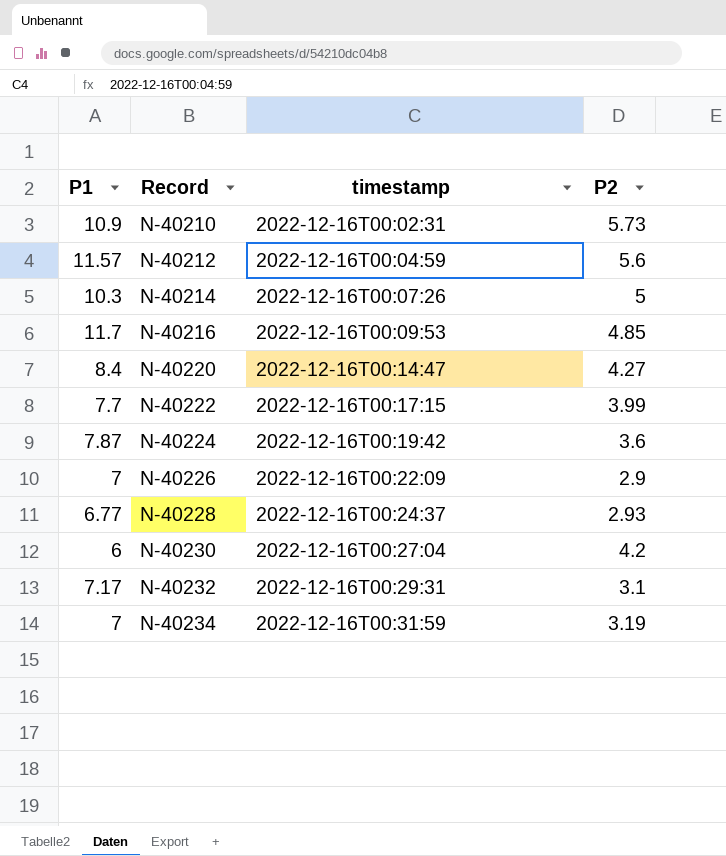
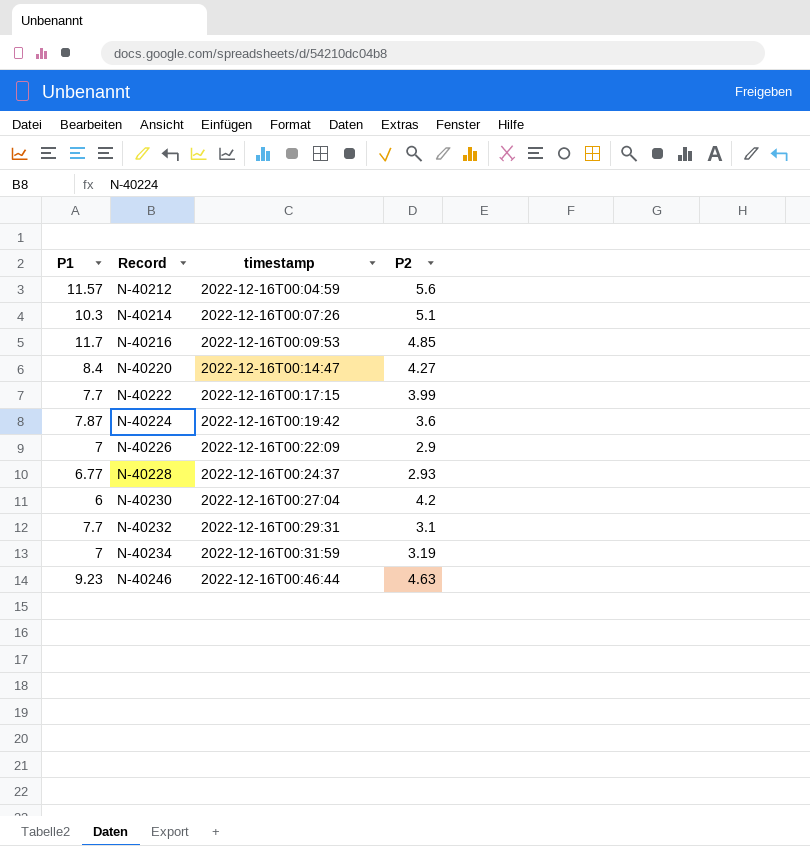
row N-40210: 10.9 | 2022-12-16T00:02:31 | 5.73 -> none
N-40214 | P2: 5 -> 5.1
N-40232 | P1: 7.17 -> 7.7
row N-40246: none -> 9.23 | 2022-12-16T00:46:44 | 4.63

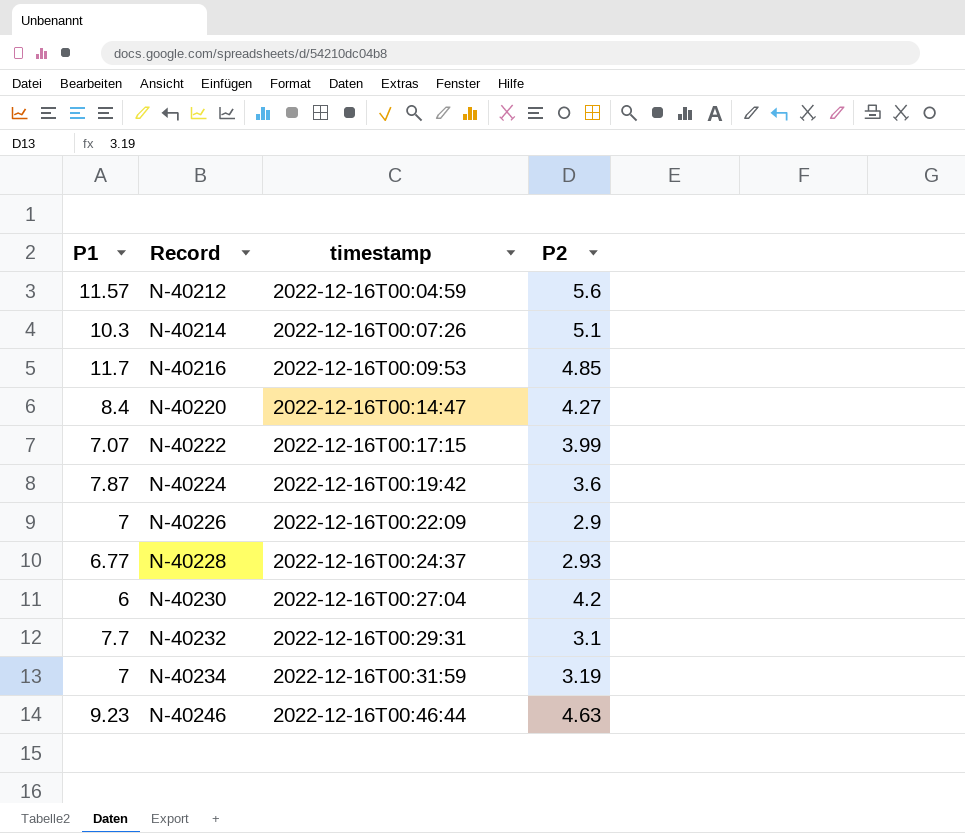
N-40222 | P1: 7.7 -> 7.07

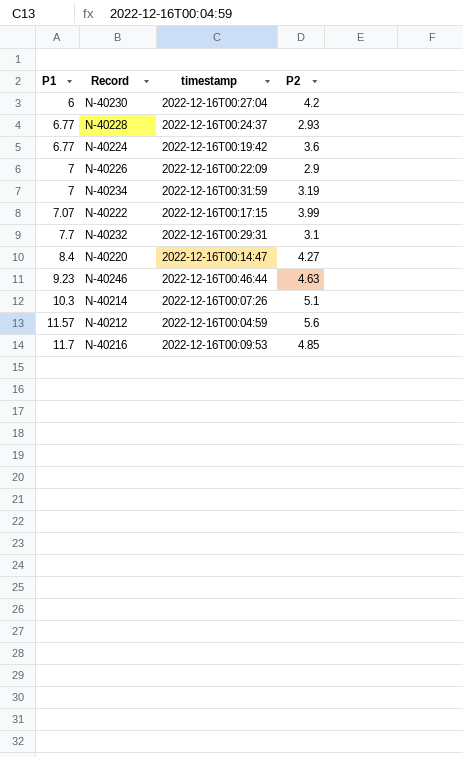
row order: Record ascending -> P1 ascending
N-40224 | P1: 7.87 -> 6.77

